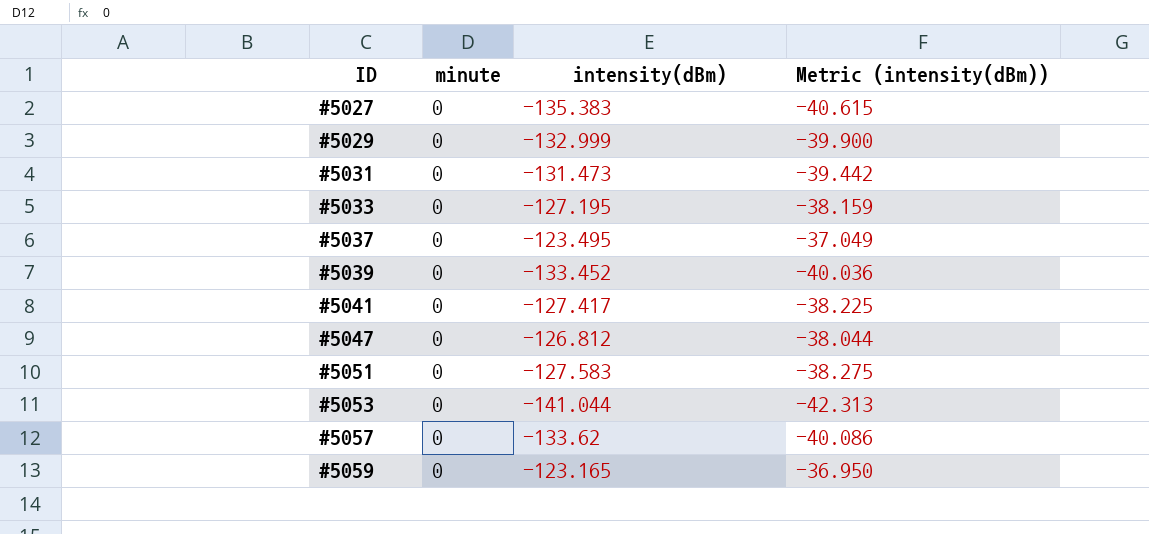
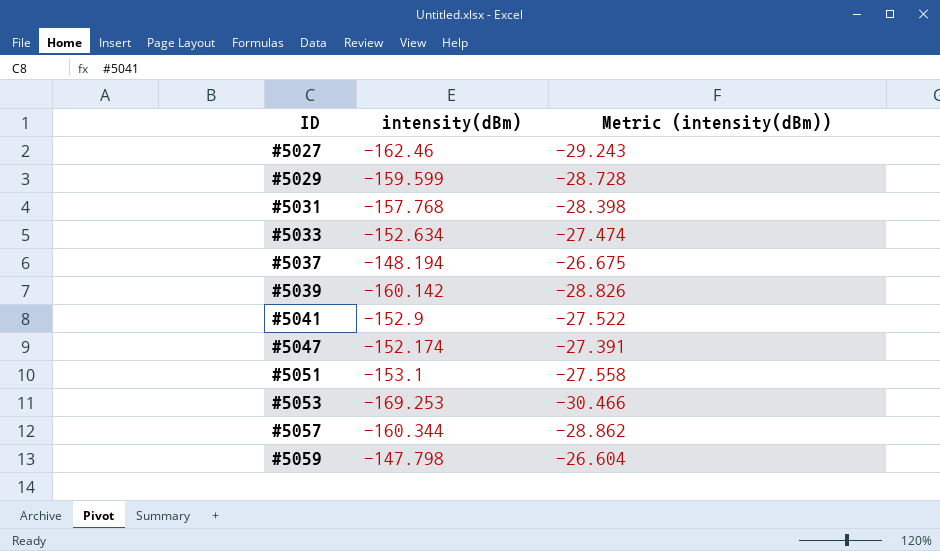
column minute | position: 2 -> none
column Metric (intensity(dBm)) | formula: [intensity(dBm)] * 0.3 -> [intensity(dBm)] * 0.18
#5027 | intensity(dBm): -135.383 -> -162.46
#5029 | intensity(dBm): -132.999 -> -159.599
#5031 | intensity(dBm): -131.473 -> -157.768
#5033 | intensity(dBm): -127.195 -> -152.634
#5037 | intensity(dBm): -123.495 -> -148.194
#5039 | intensity(dBm): -133.452 -> -160.142
#5041 | intensity(dBm): -127.417 -> -152.9
#5047 | intensity(dBm): -126.812 -> -152.174
#5051 | intensity(dBm): -127.583 -> -153.1
#5053 | intensity(dBm): -141.044 -> -169.253
#5057 | intensity(dBm): -133.62 -> -160.344
#5059 | intensity(dBm): -123.165 -> -147.798

